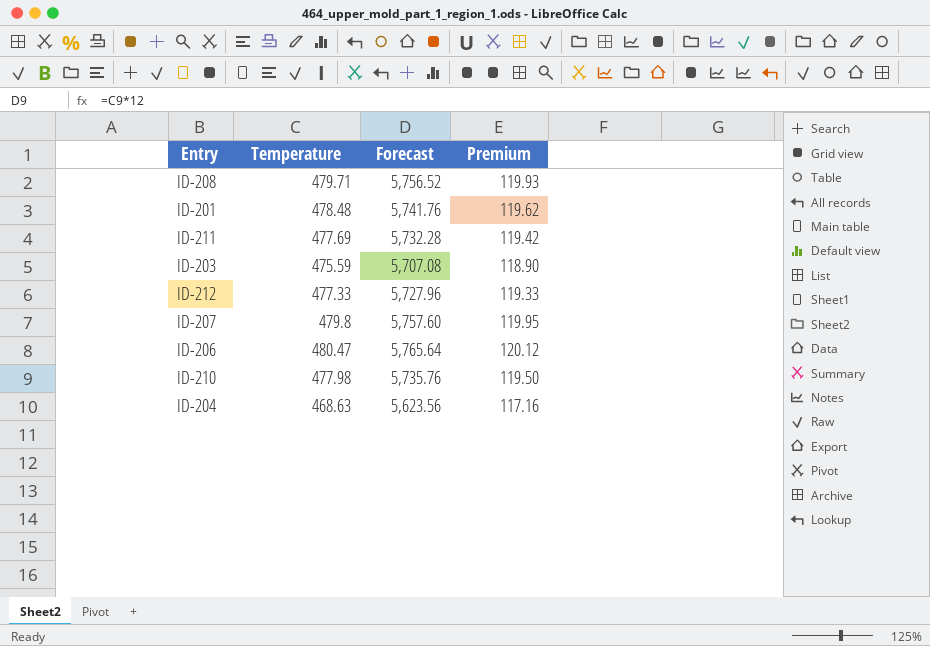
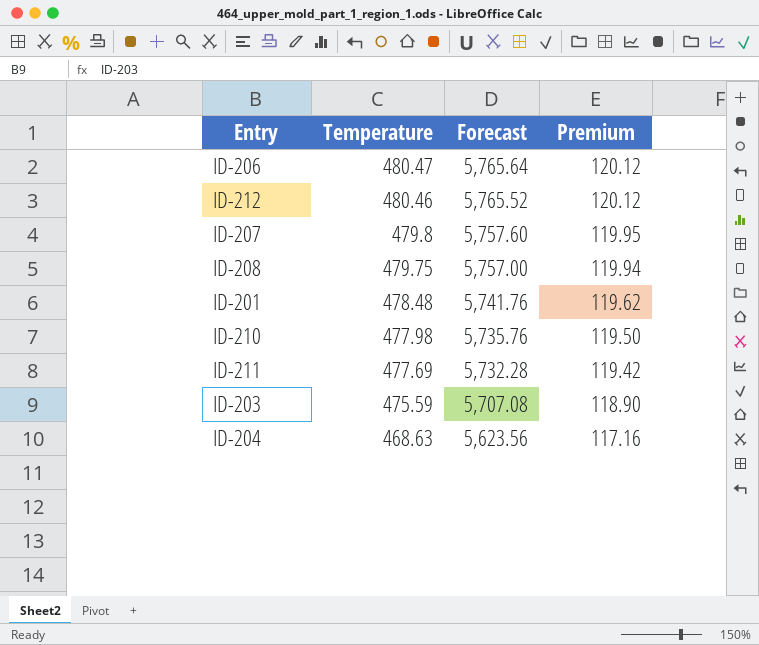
row order: none -> Temperature descending
ID-212 | Temperature: 477.33 -> 480.46
ID-212 | Forecast: 5,727.96 -> 5,765.52
ID-212 | Premium: 119.33 -> 120.12
ID-208 | Temperature: 479.71 -> 479.75
ID-208 | Forecast: 5,756.52 -> 5,757.00
ID-208 | Premium: 119.93 -> 119.94

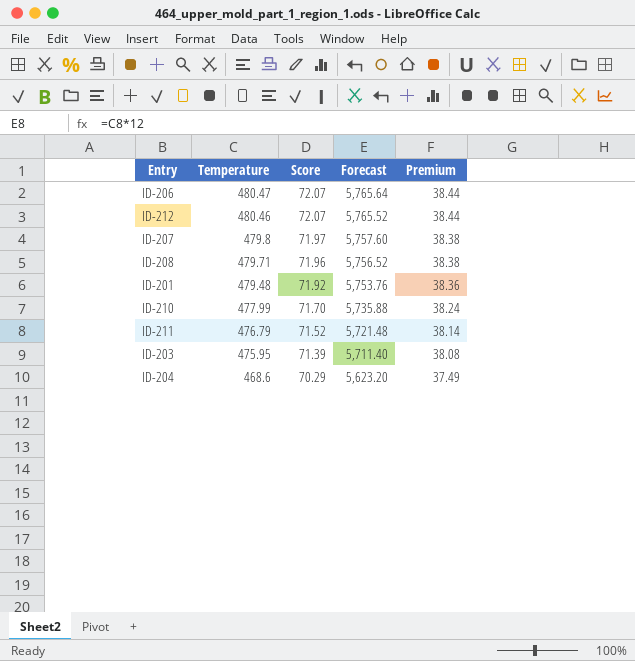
column Score | formula: none -> [Temperature] * 0.15
column Premium | formula: [Temperature] * 0.25 -> [Temperature] * 0.08
ID-208 | Temperature: 479.75 -> 479.71
ID-208 | Forecast: 5,757.00 -> 5,756.52
ID-201 | Temperature: 478.48 -> 479.48
ID-201 | Forecast: 5,741.76 -> 5,753.76
ID-210 | Temperature: 477.98 -> 477.99
ID-210 | Forecast: 5,735.76 -> 5,735.88
ID-211 | Temperature: 477.69 -> 476.79
ID-211 | Forecast: 5,732.28 -> 5,721.48
ID-203 | Temperature: 475.59 -> 475.95
ID-203 | Forecast: 5,707.08 -> 5,711.40
ID-204 | Temperature: 468.63 -> 468.6
ID-204 | Forecast: 5,623.56 -> 5,623.20

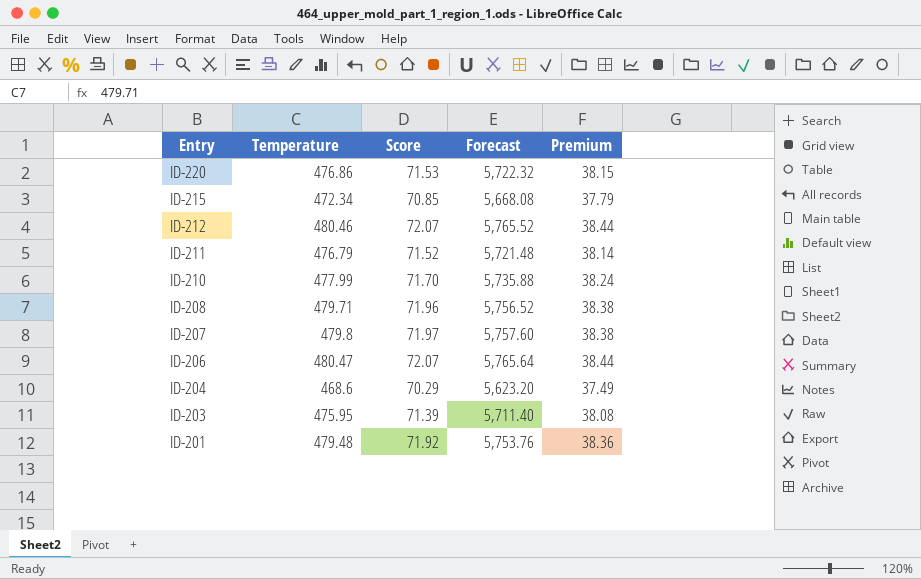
row order: Temperature descending -> Entry descending
row ID-220: none -> 476.86 | 71.53 | 5,722.32 | 38.15
row ID-215: none -> 472.34 | 70.85 | 5,668.08 | 37.79

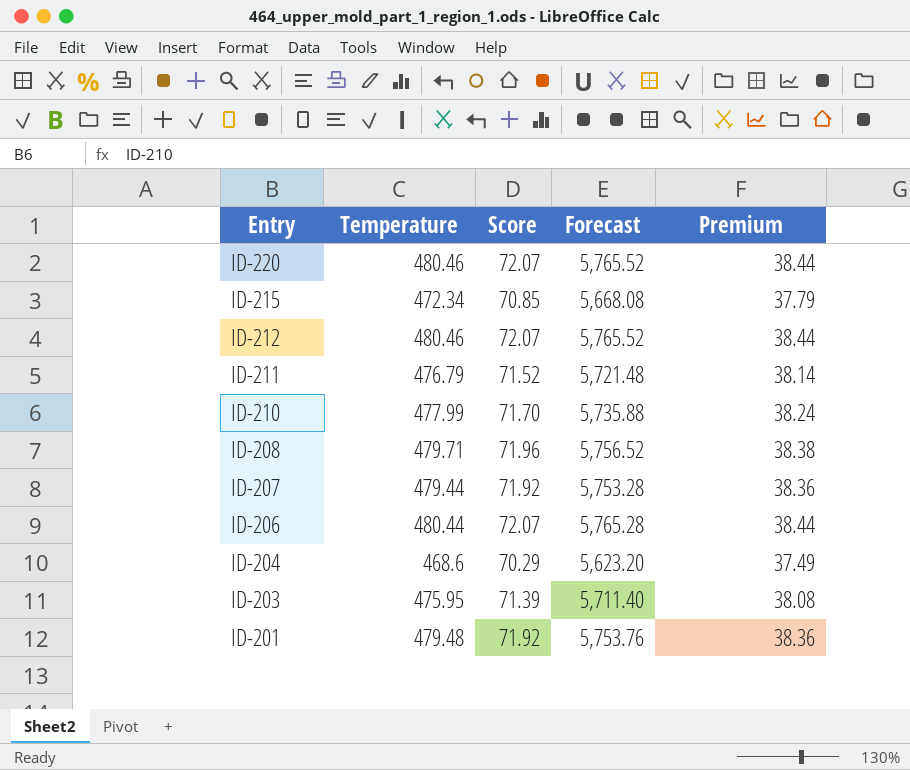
ID-220 | Temperature: 476.86 -> 480.46
ID-220 | Score: 71.53 -> 72.07
ID-220 | Forecast: 5,722.32 -> 5,765.52
ID-220 | Premium: 38.15 -> 38.44
ID-207 | Temperature: 479.8 -> 479.44
ID-207 | Score: 71.97 -> 71.92
ID-207 | Forecast: 5,757.60 -> 5,753.28
ID-207 | Premium: 38.38 -> 38.36
ID-206 | Temperature: 480.47 -> 480.44
ID-206 | Forecast: 5,765.64 -> 5,765.28

